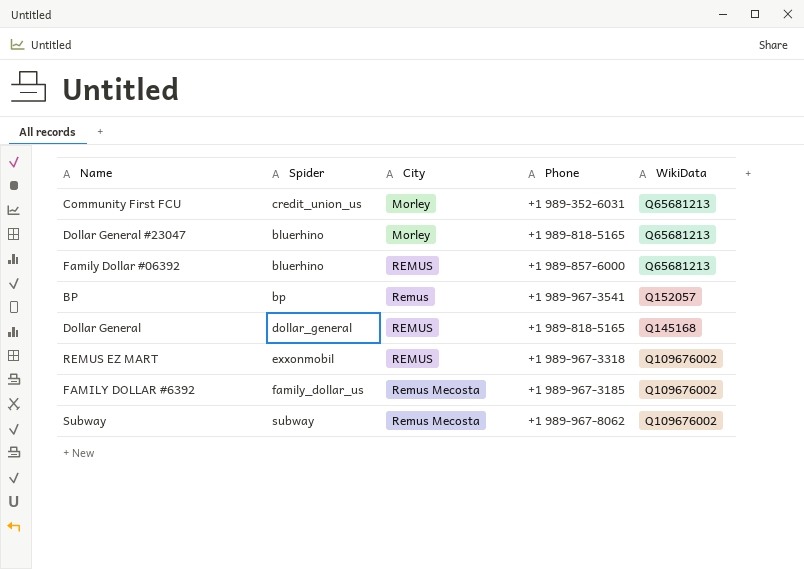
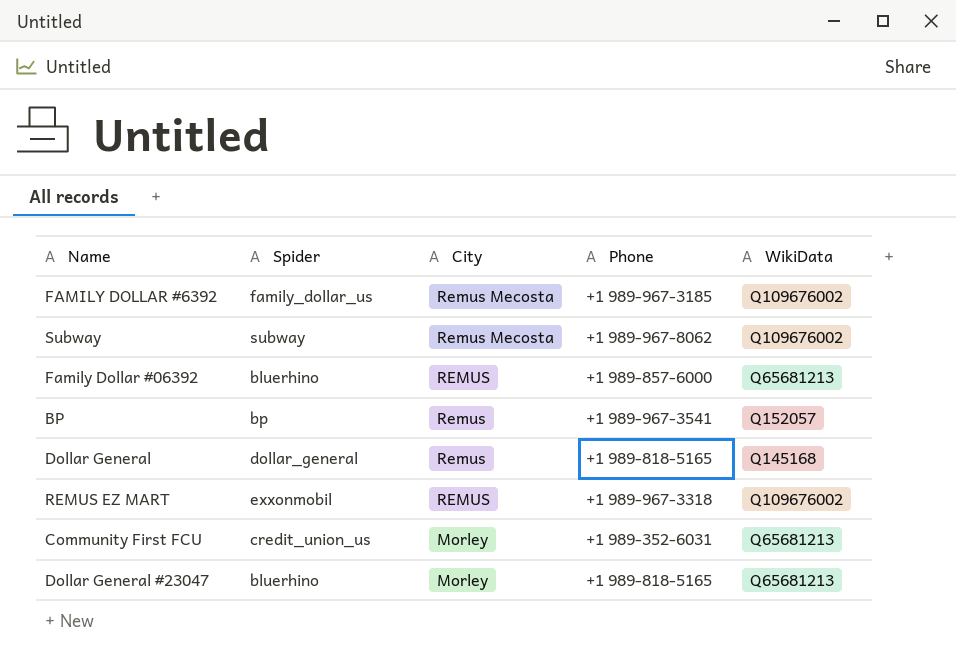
row order: City ascending -> City descending
Dollar General | City: REMUS -> Remus

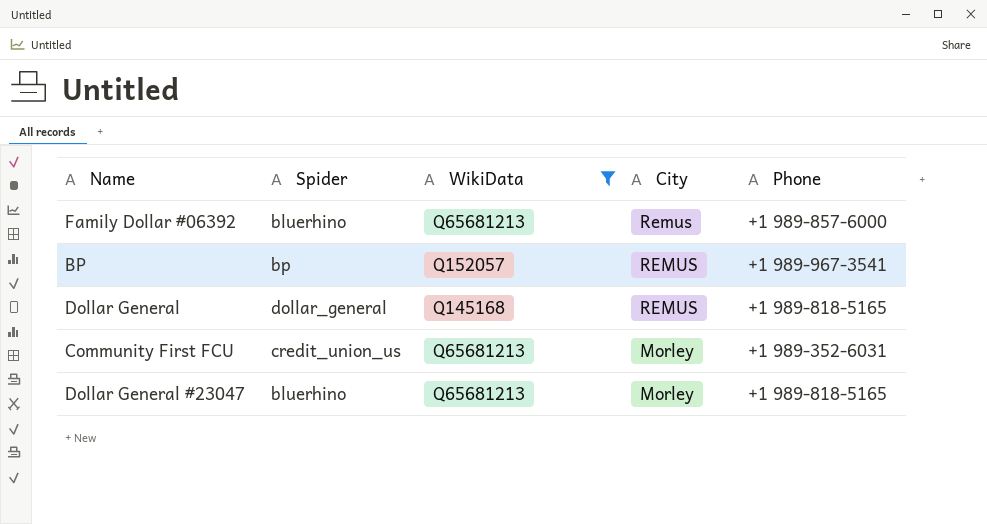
filter: none -> WikiData != Q109676002
column WikiData | position: 5 -> 3
Family Dollar #06392 | City: REMUS -> Remus
BP | City: Remus -> REMUS
Dollar General | City: Remus -> REMUS

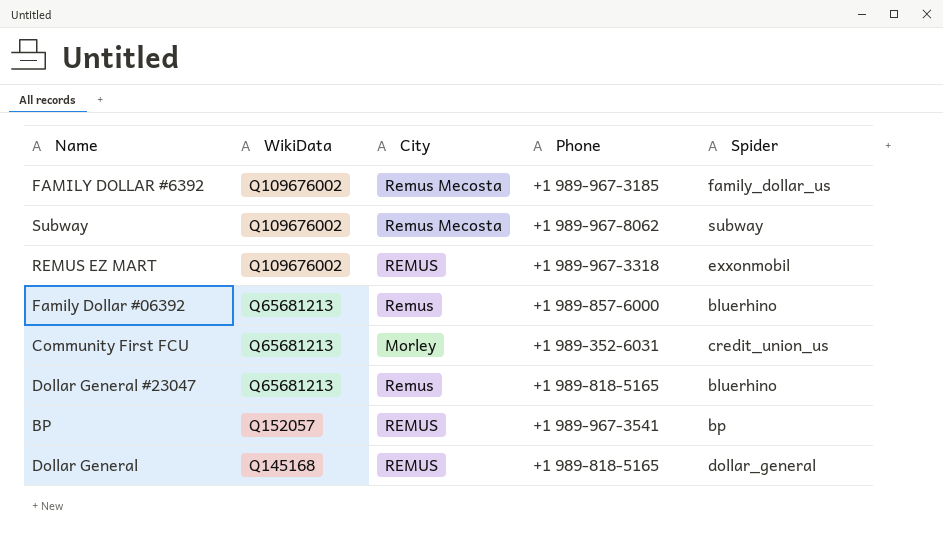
filter: WikiData != Q109676002 -> none
row order: City descending -> WikiData descending
column Spider | position: 2 -> 5
Dollar General #23047 | City: Morley -> Remus

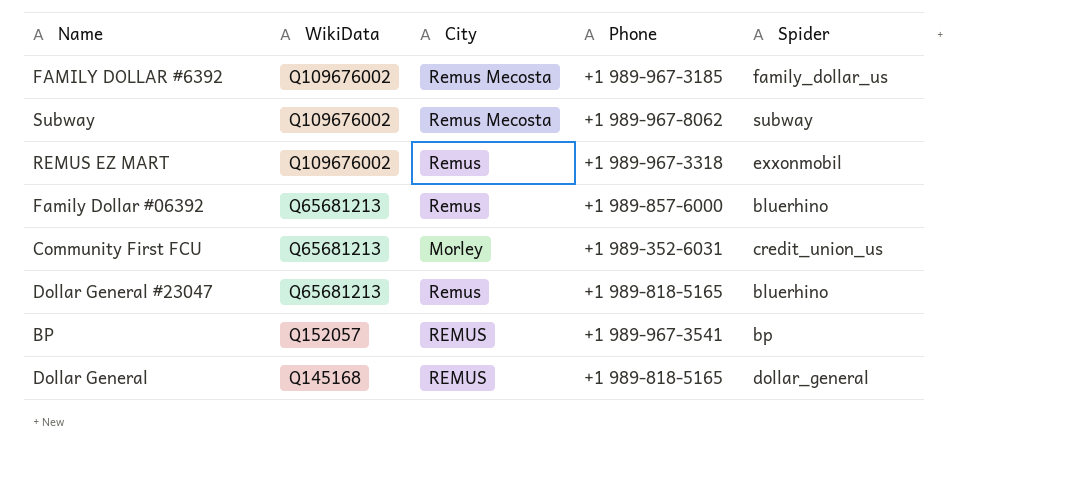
REMUS EZ MART | City: REMUS -> Remus

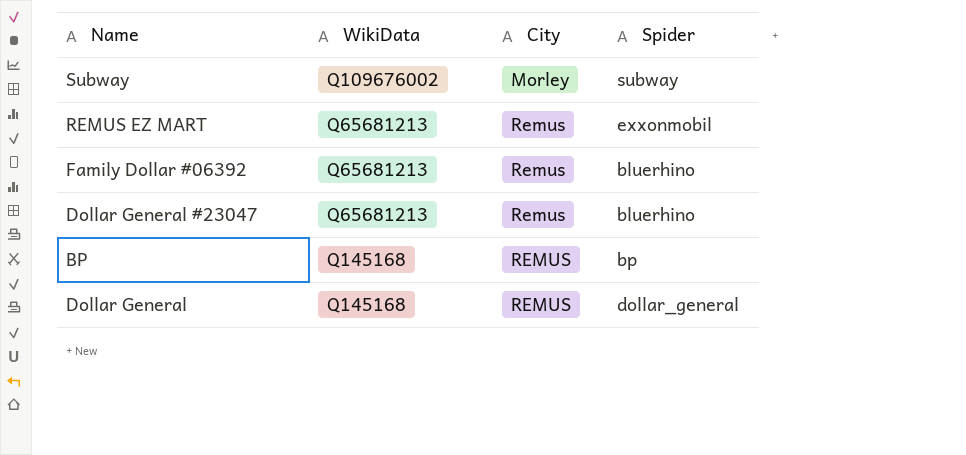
column Phone | position: 4 -> none
row FAMILY DOLLAR #6392: Q109676002 | Remus Mecosta | +1 989-967-3185 | family_dollar_us -> none
row Community First FCU: Q65681213 | Morley | +1 989-352-6031 | credit_union_us -> none
Subway | City: Remus Mecosta -> Morley
REMUS EZ MART | WikiData: Q109676002 -> Q65681213
BP | WikiData: Q152057 -> Q145168

